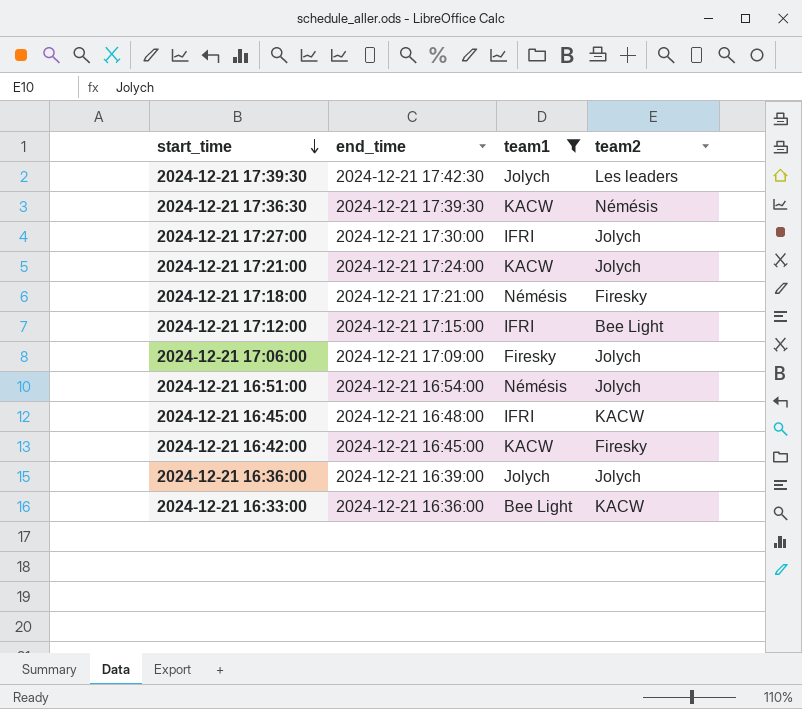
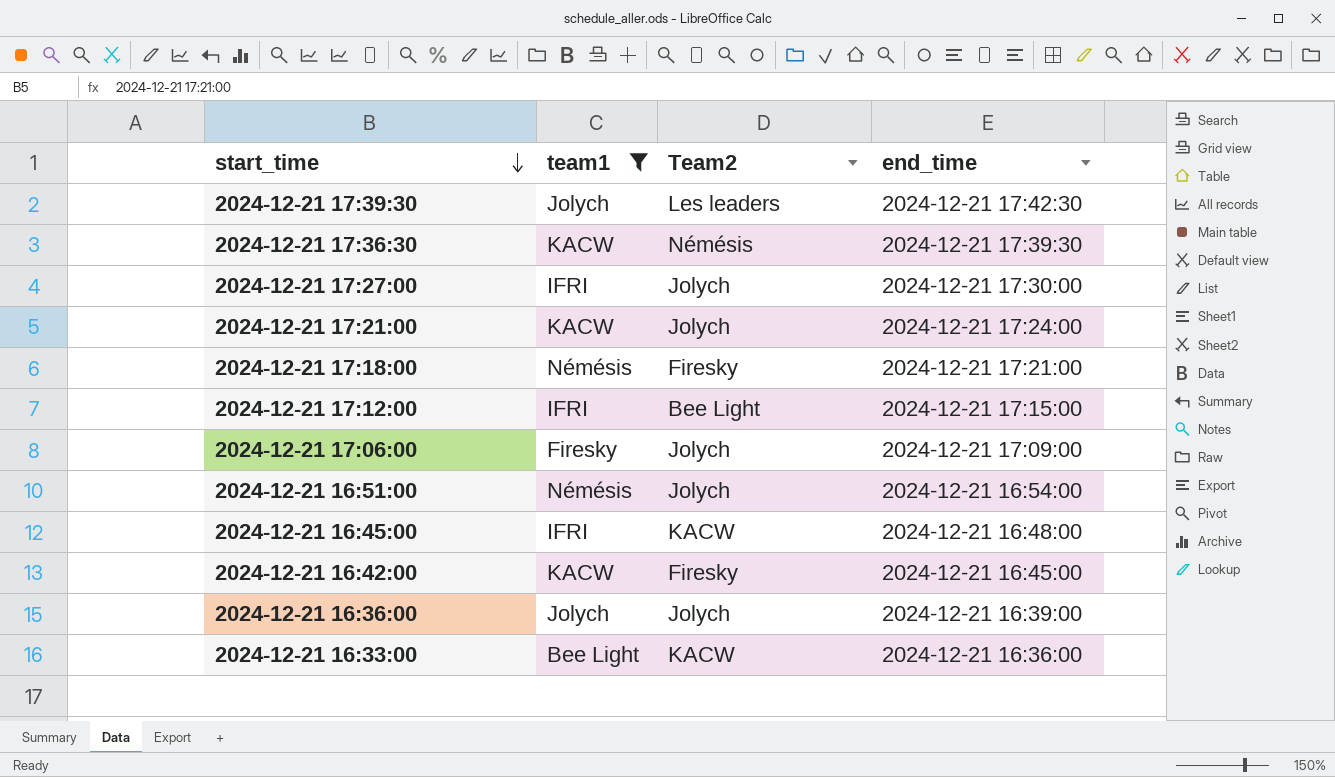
column name: team2 -> Team2
column end_time | position: 2 -> 4

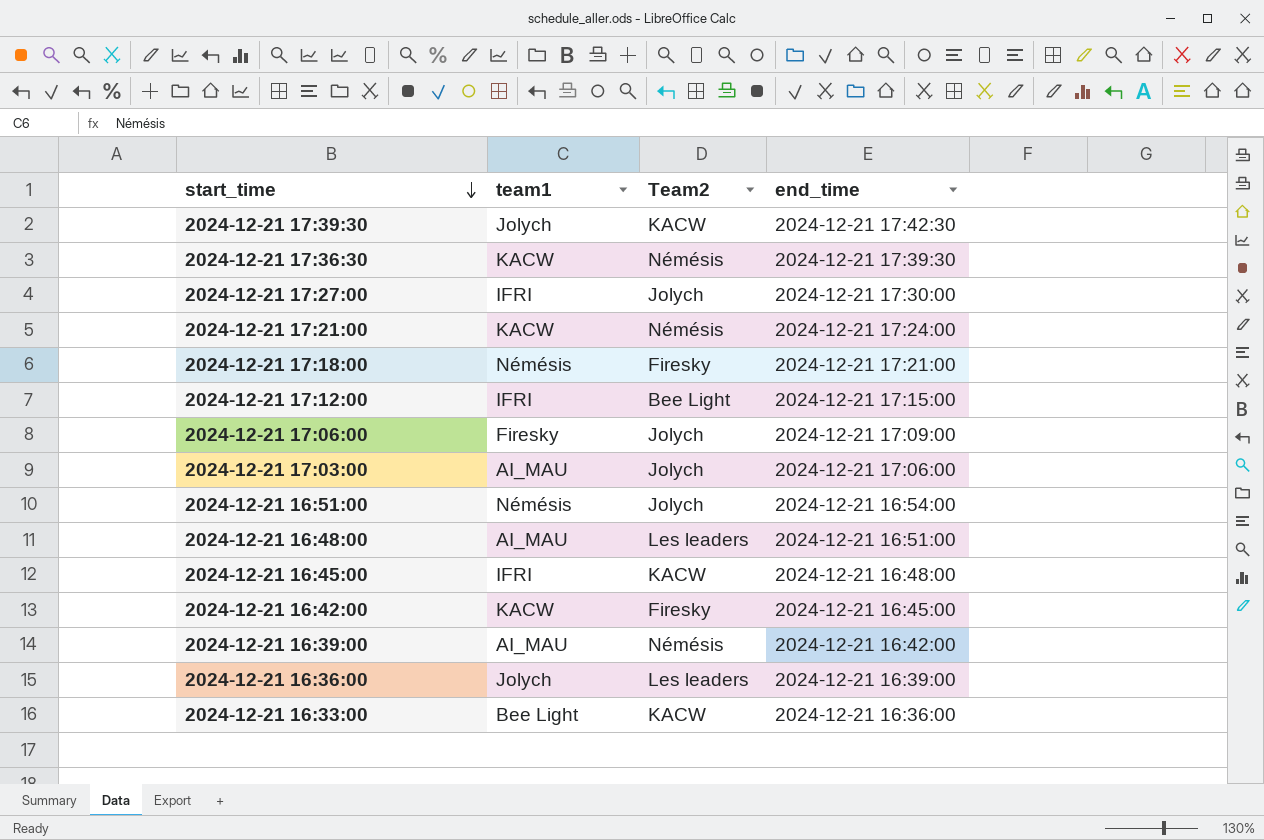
filter: team1 != AI_MAU -> none
2024-12-21 17:39:30 | Team2: Les leaders -> KACW
2024-12-21 17:21:00 | Team2: Jolych -> Némésis
2024-12-21 16:36:00 | Team2: Jolych -> Les leaders

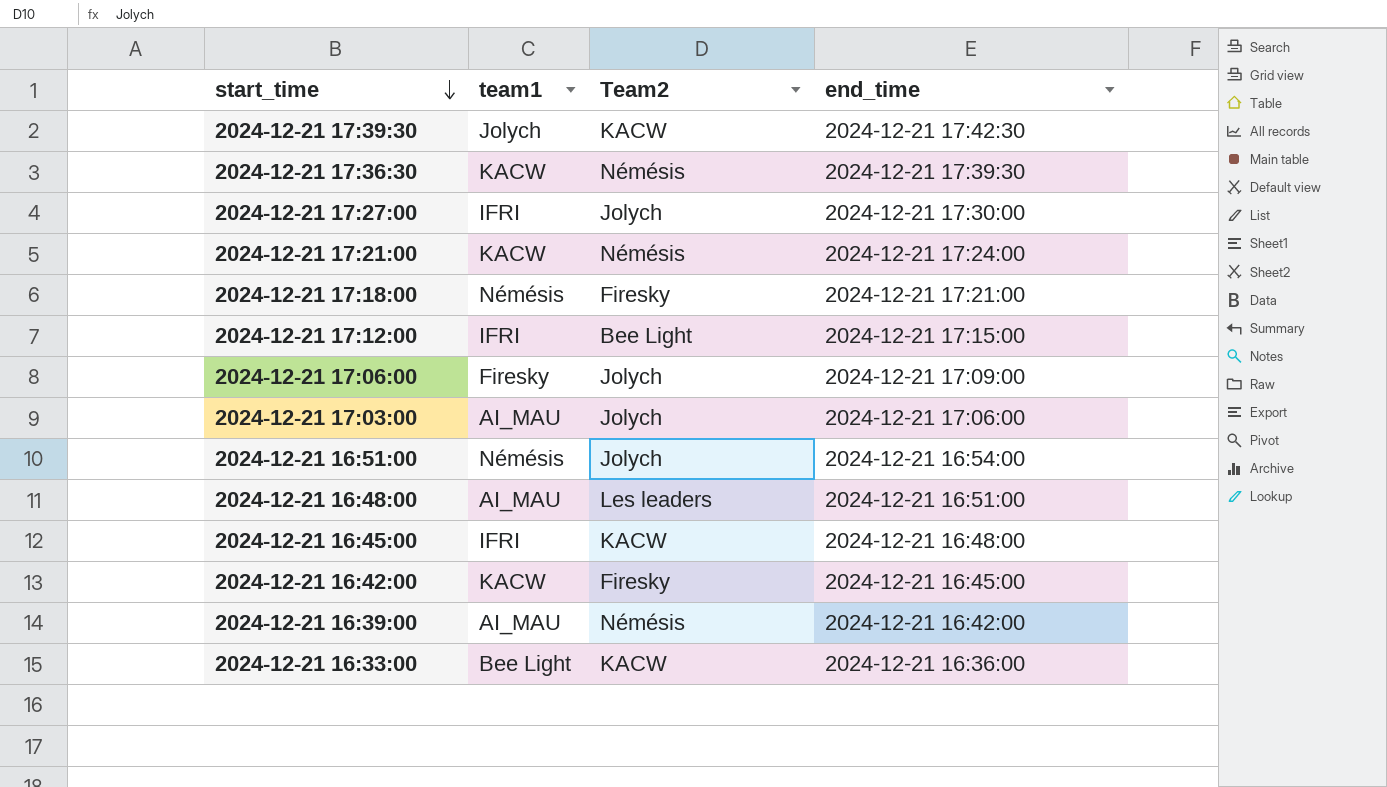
row 2024-12-21 16:36:00: Jolych | Les leaders | 2024-12-21 16:39:00 -> none

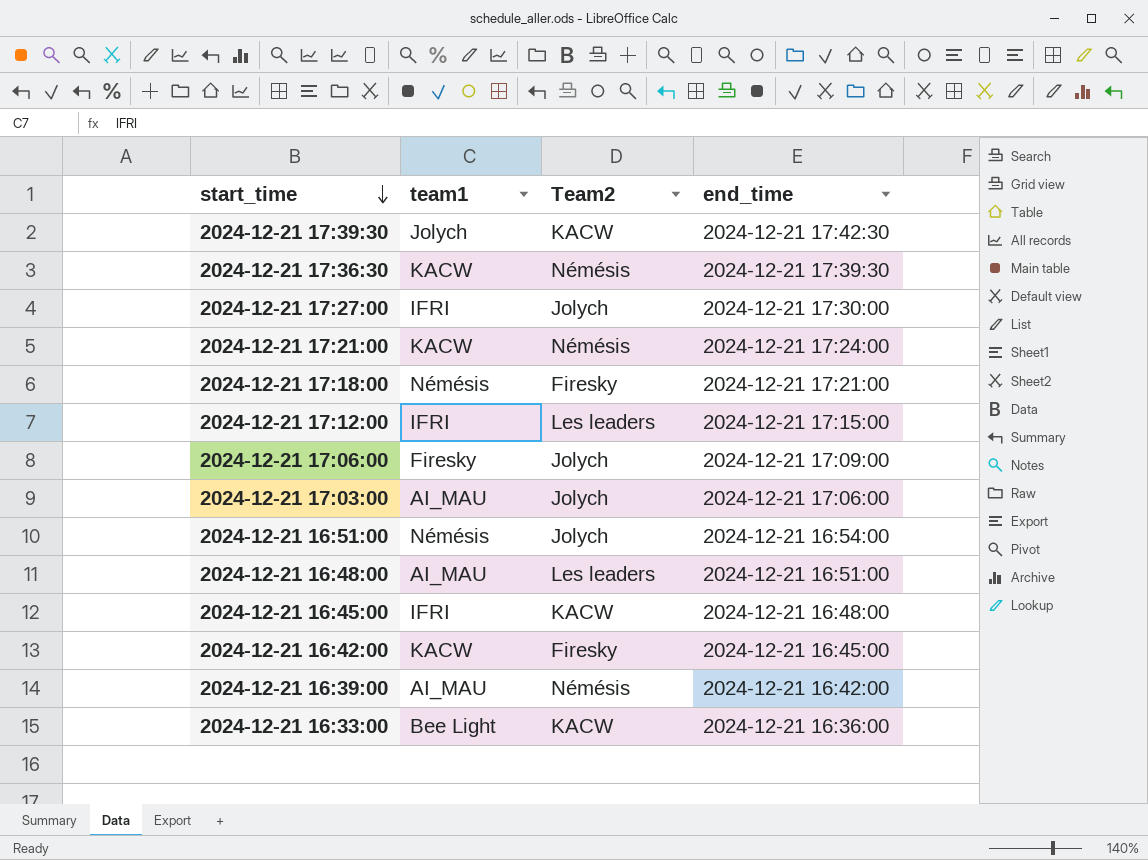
2024-12-21 17:12:00 | Team2: Bee Light -> Les leaders

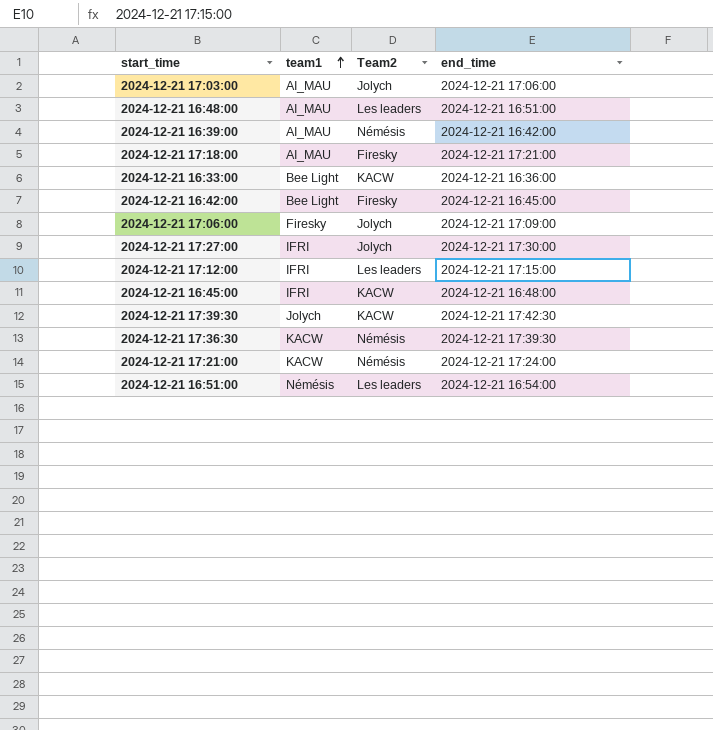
row order: start_time descending -> team1 ascending
2024-12-21 17:18:00 | team1: Némésis -> AI_MAU
2024-12-21 16:42:00 | team1: KACW -> Bee Light
2024-12-21 16:51:00 | Team2: Jolych -> Les leaders

